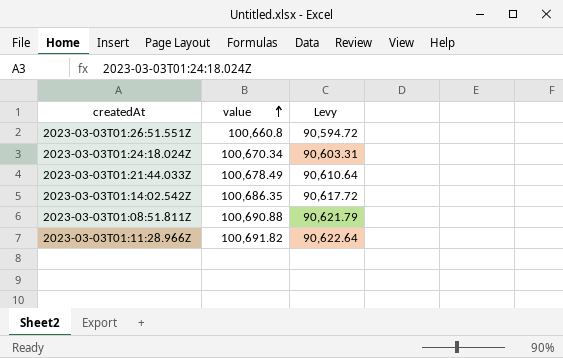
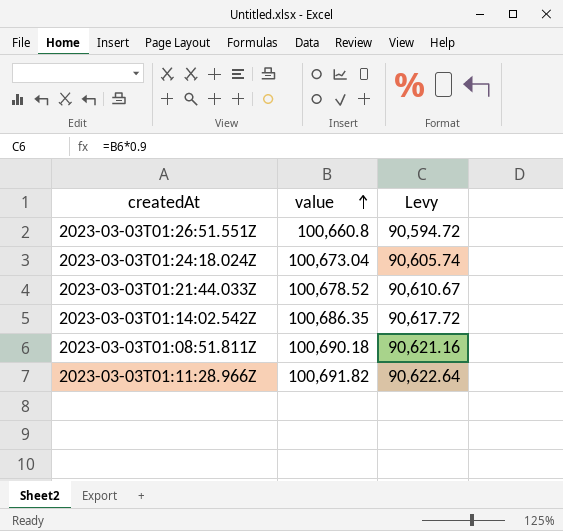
2023-03-03T01:24:18.024Z | value: 100,670.34 -> 100,673.04
2023-03-03T01:24:18.024Z | Levy: 90,603.31 -> 90,605.74
2023-03-03T01:21:44.033Z | value: 100,678.49 -> 100,678.52
2023-03-03T01:21:44.033Z | Levy: 90,610.64 -> 90,610.67
2023-03-03T01:08:51.811Z | value: 100,690.88 -> 100,690.18
2023-03-03T01:08:51.811Z | Levy: 90,621.79 -> 90,621.16

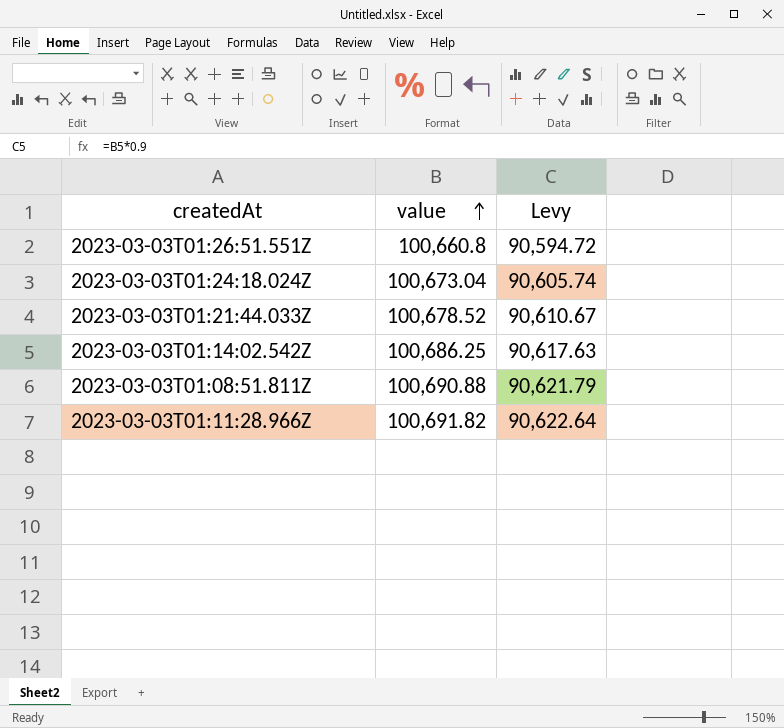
2023-03-03T01:14:02.542Z | value: 100,686.35 -> 100,686.25
2023-03-03T01:14:02.542Z | Levy: 90,617.72 -> 90,617.63
2023-03-03T01:08:51.811Z | value: 100,690.18 -> 100,690.88
2023-03-03T01:08:51.811Z | Levy: 90,621.16 -> 90,621.79

